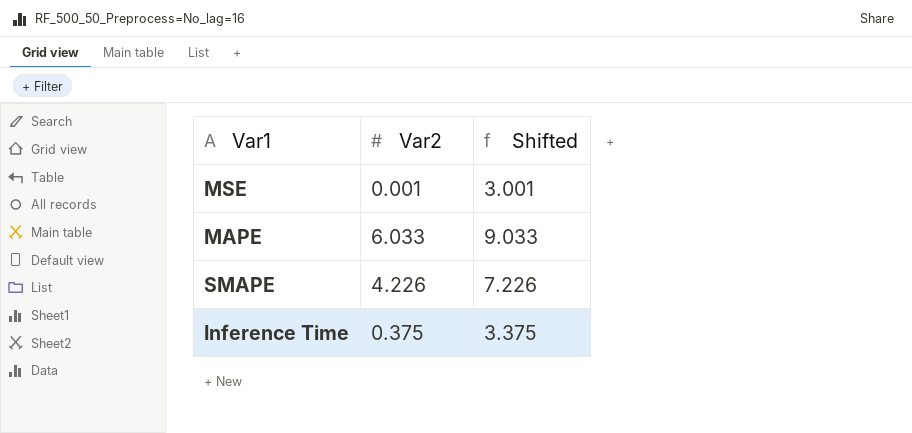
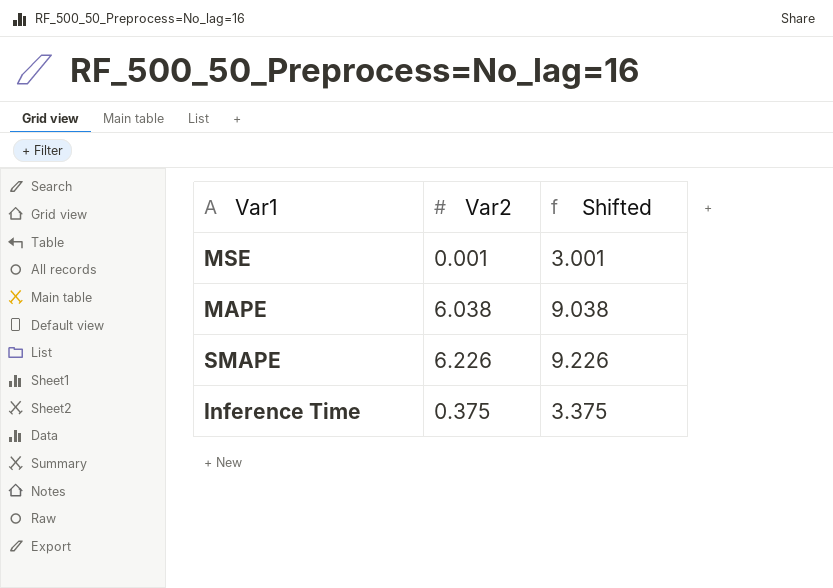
MAPE | Var2: 6.033 -> 6.038
MAPE | Shifted: 9.033 -> 9.038
SMAPE | Var2: 4.226 -> 6.226
SMAPE | Shifted: 7.226 -> 9.226

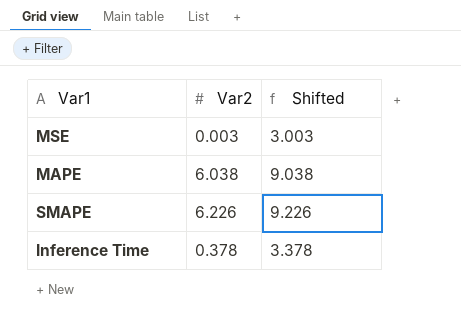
MSE | Var2: 0.001 -> 0.003
MSE | Shifted: 3.001 -> 3.003
Inference Time | Var2: 0.375 -> 0.378
Inference Time | Shifted: 3.375 -> 3.378

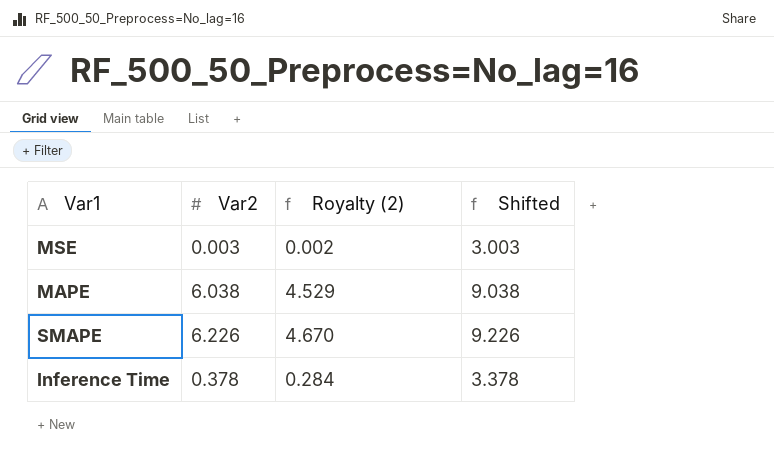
column Royalty (2) | formula: none -> [Var2] * 0.75

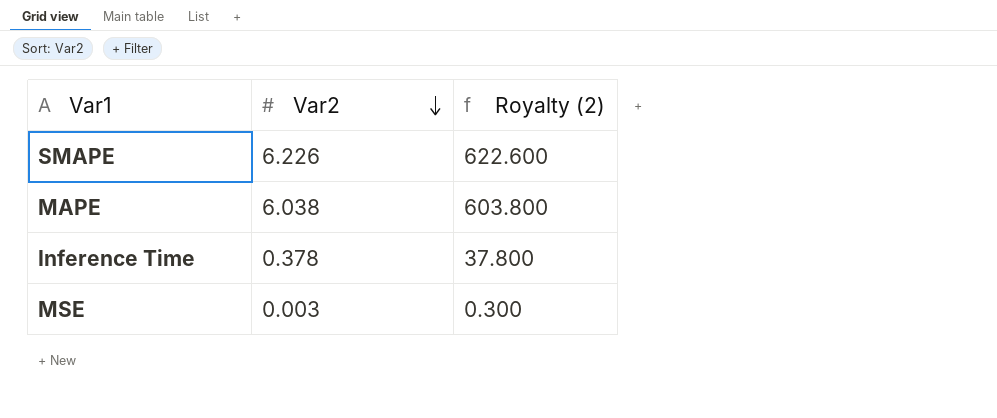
row order: none -> Var2 descending
column Shifted | formula: [Var2] + 3 -> none
column Royalty (2) | formula: [Var2] * 0.75 -> [Var2] * 100

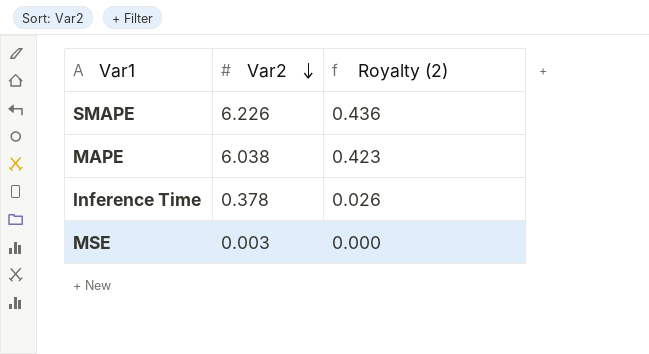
column Royalty (2) | formula: [Var2] * 100 -> [Var2] * 0.07

